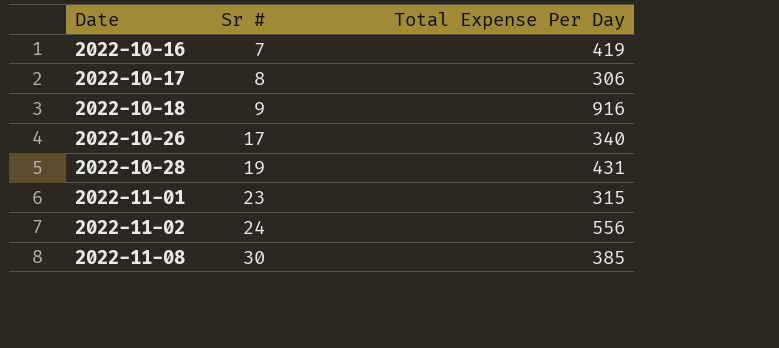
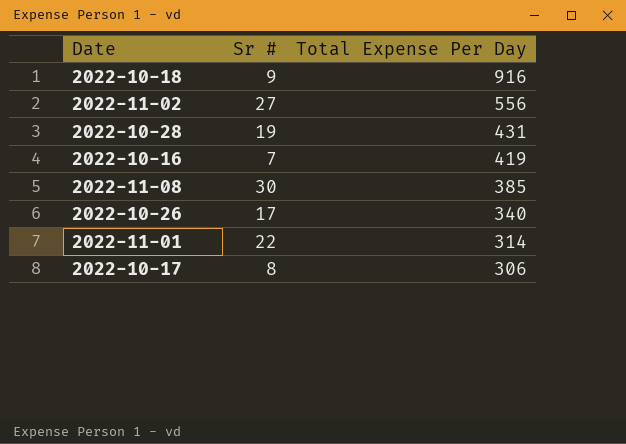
row order: Date ascending -> Total Expense Per Day descending
2022-11-02 | Sr #: 24 -> 27
2022-11-01 | Sr #: 23 -> 22
2022-11-01 | Total Expense Per Day: 315 -> 314

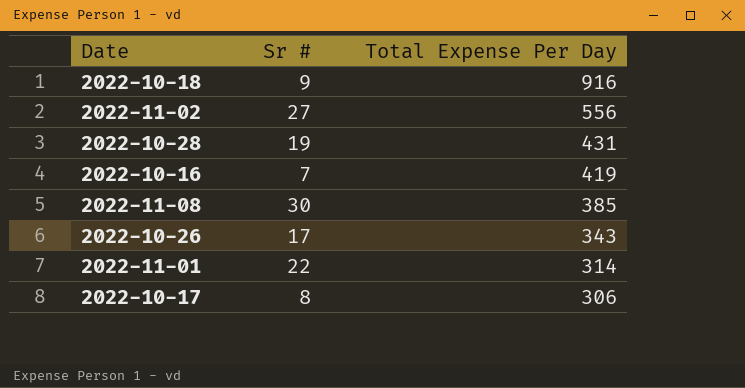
2022-10-26 | Total Expense Per Day: 340 -> 343

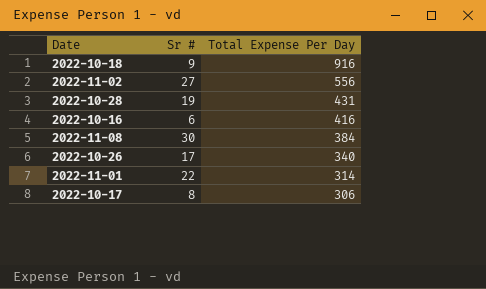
2022-10-16 | Sr #: 7 -> 6
2022-10-16 | Total Expense Per Day: 419 -> 416
2022-11-08 | Total Expense Per Day: 385 -> 384
2022-10-26 | Total Expense Per Day: 343 -> 340

